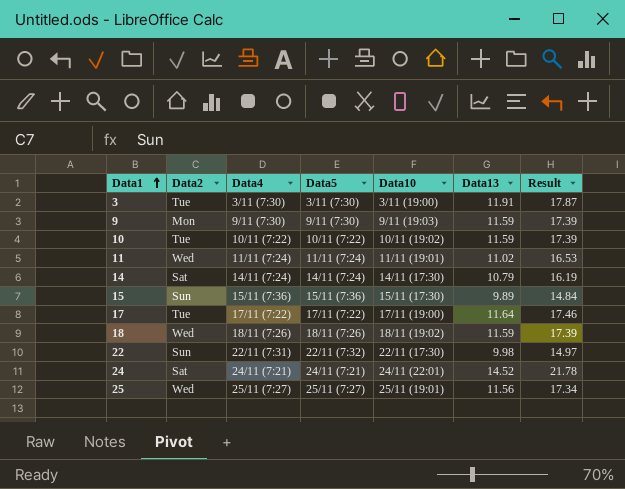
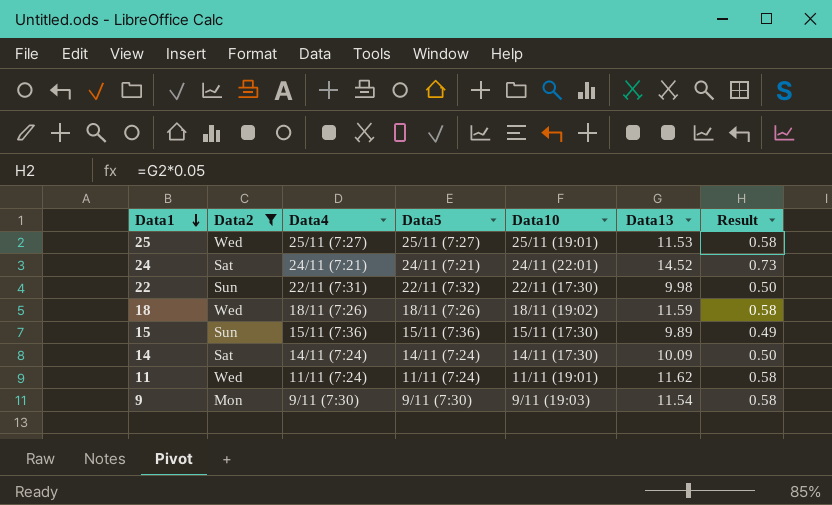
filter: none -> Data2 != Tue
row order: Data1 ascending -> Data1 descending
column Result | formula: [Data13] * 1.5 -> [Data13] * 0.05
25 | Data13: 11.56 -> 11.53
14 | Data13: 10.79 -> 10.09
11 | Data13: 11.02 -> 11.62
9 | Data13: 11.59 -> 11.54

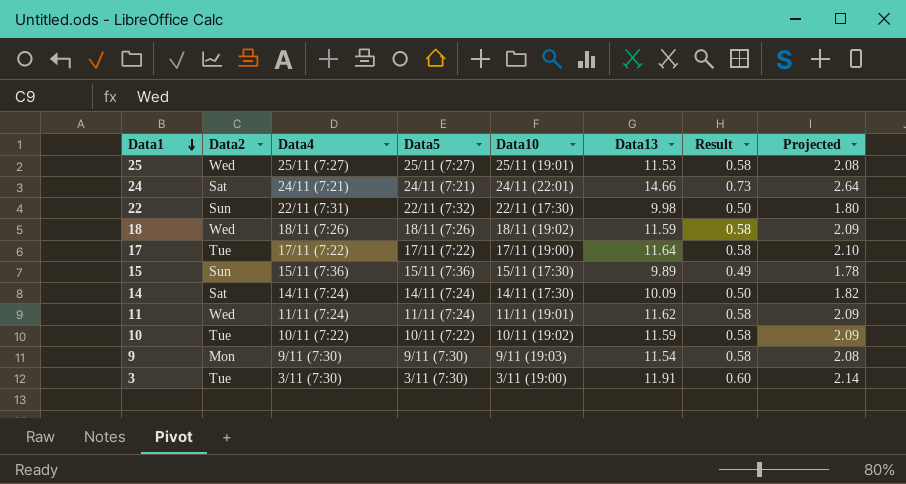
filter: Data2 != Tue -> none
column Projected | formula: none -> [Data13] * 0.18
24 | Data13: 14.52 -> 14.66

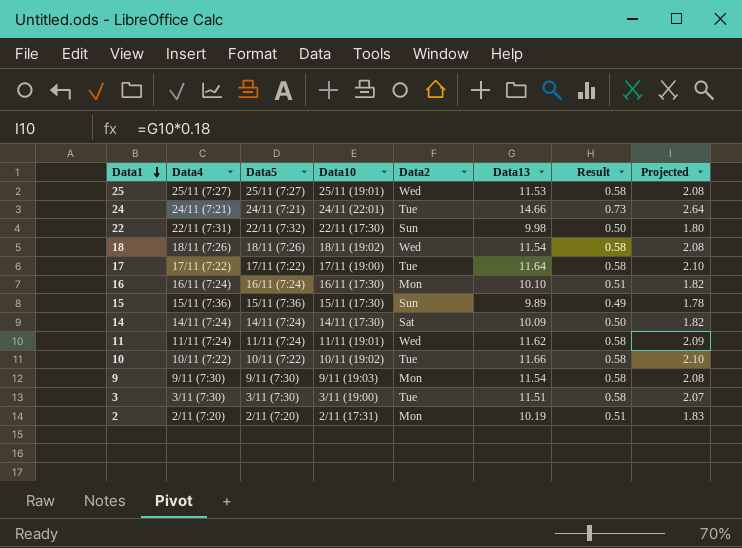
column Data2 | position: 2 -> 5
24 | Data2: Sat -> Tue
18 | Data13: 11.59 -> 11.54
18 | Projected: 2.09 -> 2.08
row 16: none -> 16/11 (7:24) | 16/11 (7:24) | 16/11 (17:30) | Mon | 10.10 | 0.51 | 1.82
10 | Data13: 11.59 -> 11.66
10 | Projected: 2.09 -> 2.10
3 | Data13: 11.91 -> 11.51
3 | Result: 0.60 -> 0.58
3 | Projected: 2.14 -> 2.07
row 2: none -> 2/11 (7:20) | 2/11 (7:20) | 2/11 (17:31) | Mon | 10.19 | 0.51 | 1.83

